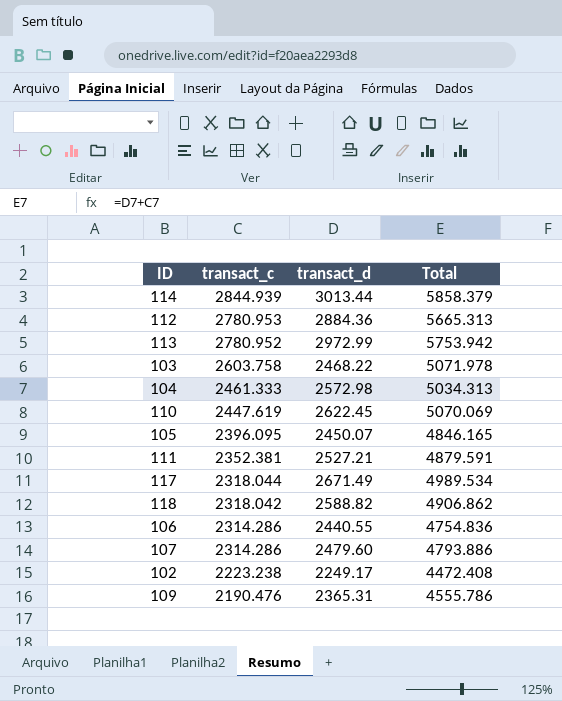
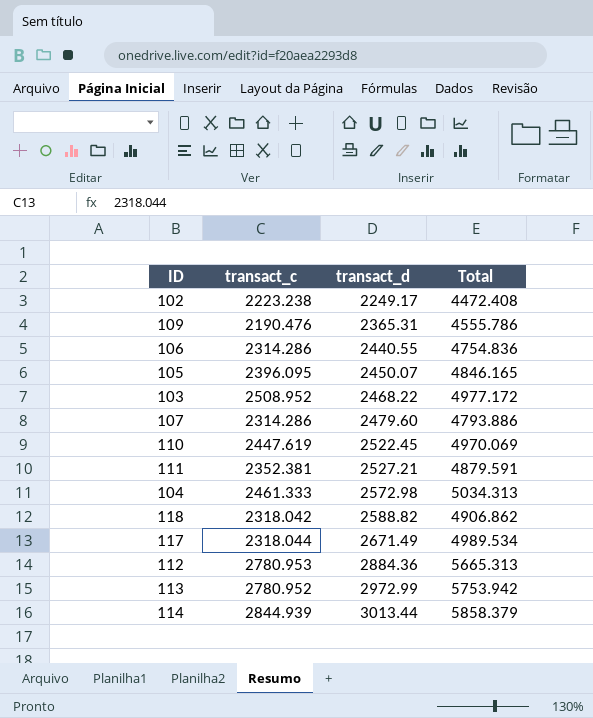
row order: transact_c descending -> transact_d ascending
103 | transact_c: 2603.758 -> 2508.952
103 | Total: 5071.978 -> 4977.172
110 | transact_d: 2622.45 -> 2522.45
110 | Total: 5070.069 -> 4970.069

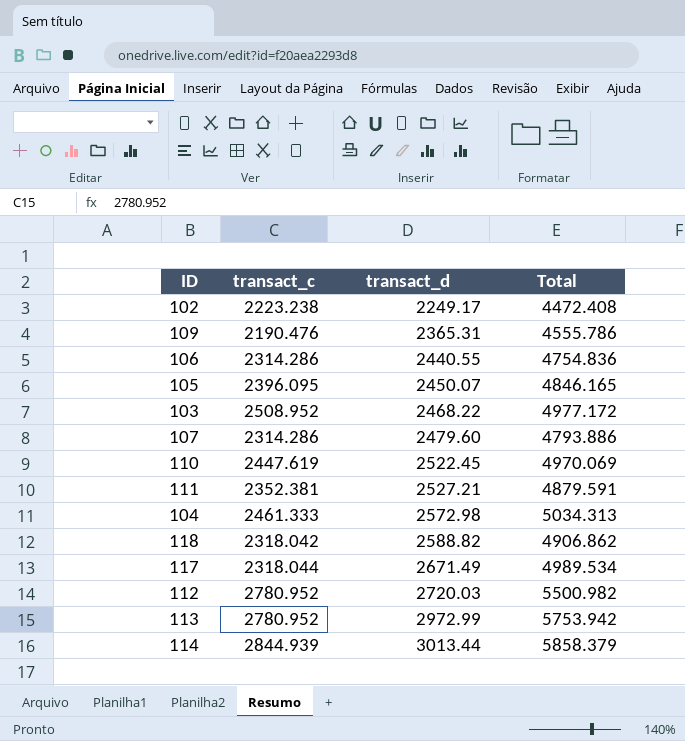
112 | transact_c: 2780.953 -> 2780.952
112 | transact_d: 2884.36 -> 2720.03
112 | Total: 5665.313 -> 5500.982

